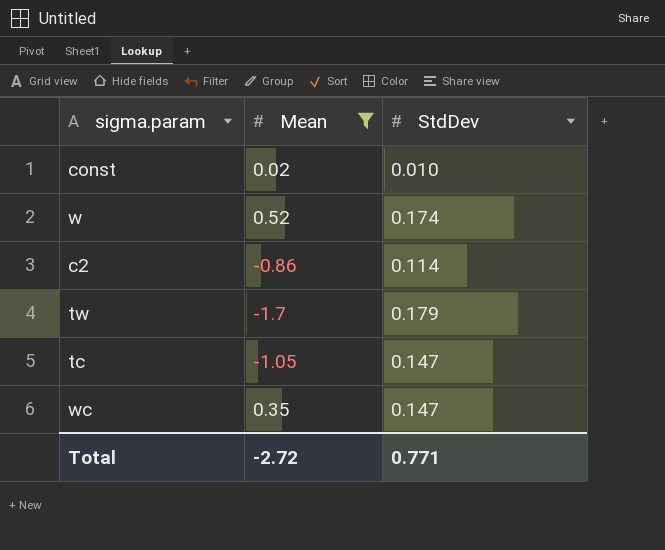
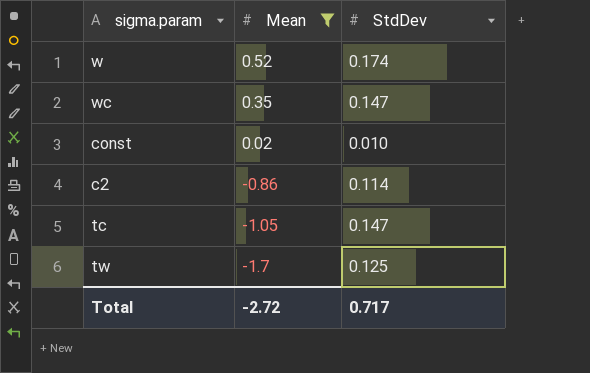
row order: none -> Mean descending
tw | StdDev: 0.179 -> 0.125
Total | StdDev: 0.771 -> 0.717

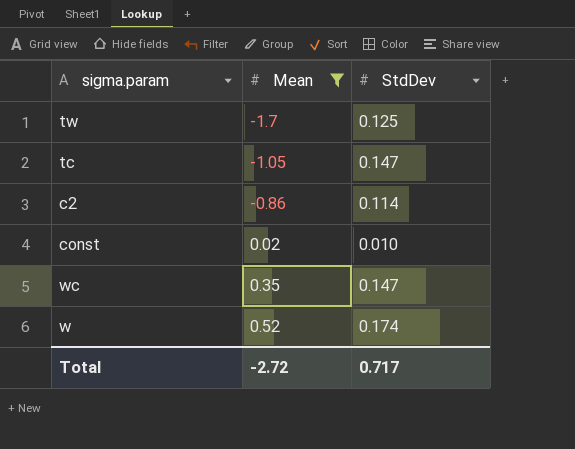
row order: Mean descending -> Mean ascending

